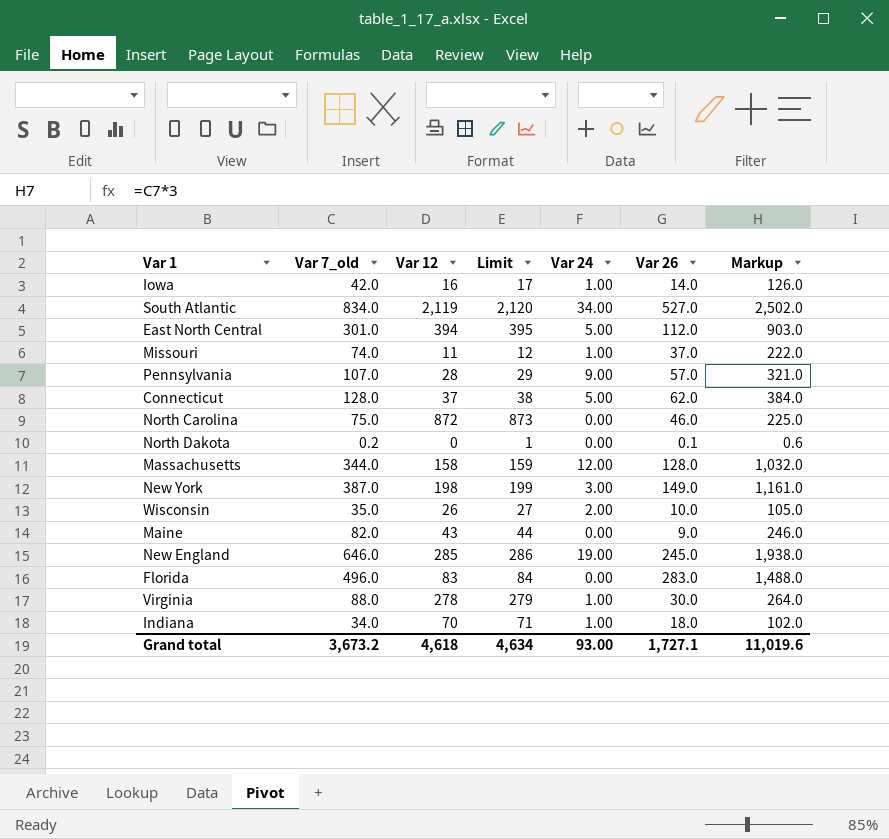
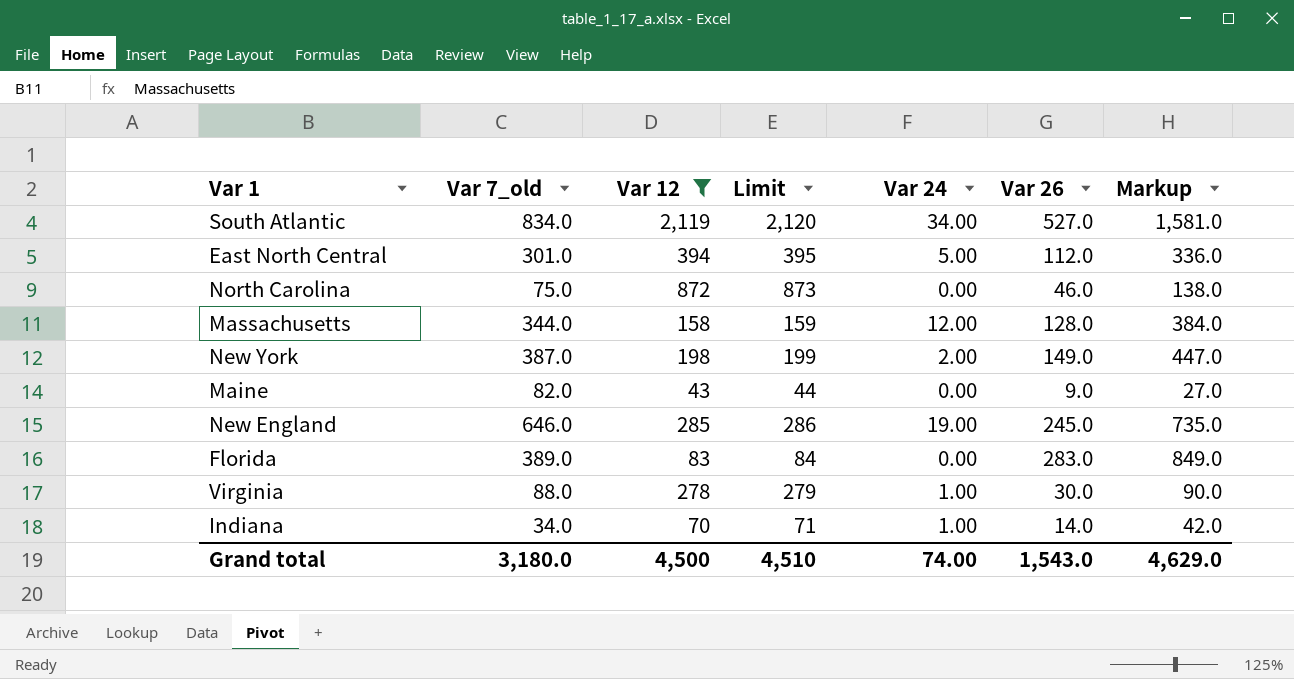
filter: none -> Var 12 >= 43
column Markup | formula: [Var 7_old] * 3 -> [Var 26] * 3
New York | Var 24: 3.00 -> 2.00
Florida | Var 7_old: 496.0 -> 389.0
Indiana | Var 26: 18.0 -> 14.0
Grand total | Var 7_old: 3,673.2 -> 3,180.0
Grand total | Var 12: 4,618 -> 4,500
Grand total | Limit: 4,634 -> 4,510
Grand total | Var 24: 93.00 -> 74.00
Grand total | Var 26: 1,727.1 -> 1,543.0
Grand total | Markup: 11,019.6 -> 4,629.0

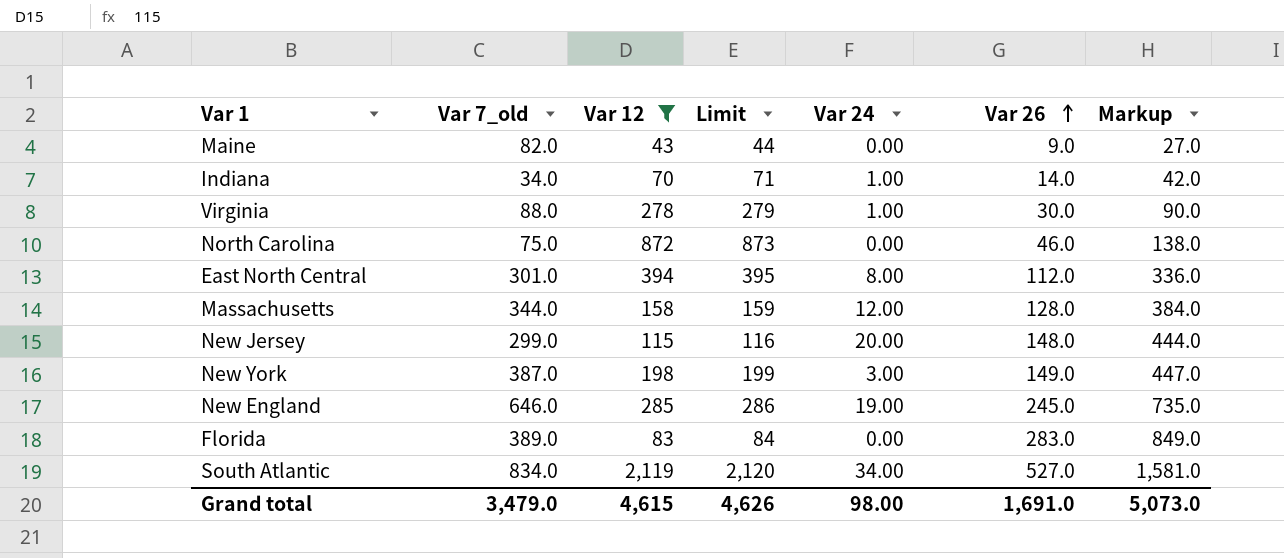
row order: none -> Var 26 ascending
East North Central | Var 24: 5.00 -> 8.00
row New Jersey: none -> 299.0 | 115 | 116 | 20.00 | 148.0 | 444.0
New York | Var 24: 2.00 -> 3.00
Grand total | Var 7_old: 3,180.0 -> 3,479.0
Grand total | Var 12: 4,500 -> 4,615
Grand total | Limit: 4,510 -> 4,626
Grand total | Var 24: 74.00 -> 98.00
Grand total | Var 26: 1,543.0 -> 1,691.0
Grand total | Markup: 4,629.0 -> 5,073.0

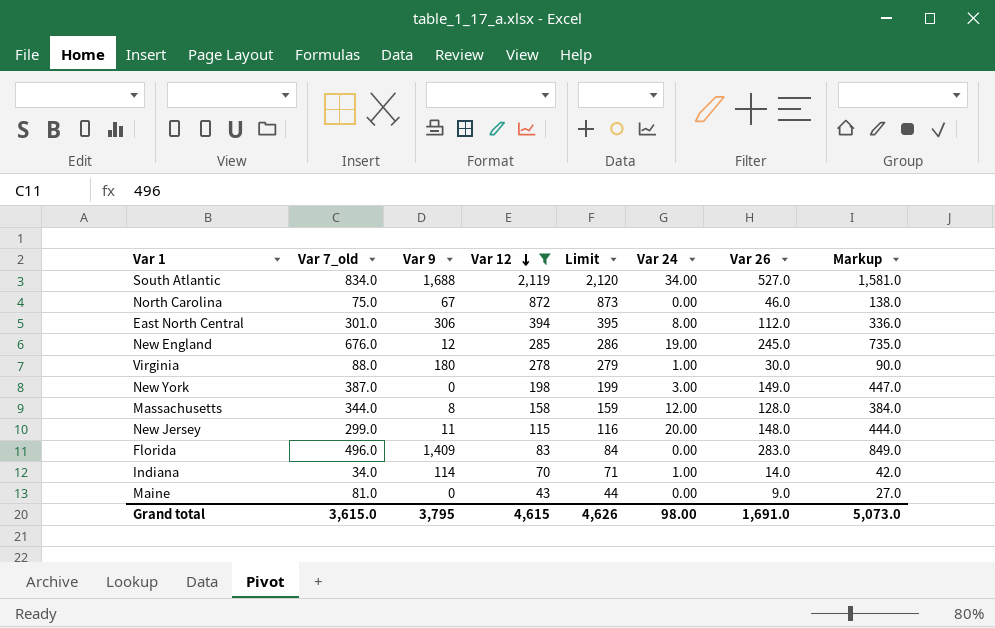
row order: Var 26 ascending -> Var 12 descending
column Var 9 | position: none -> 3
New England | Var 7_old: 646.0 -> 676.0
Florida | Var 7_old: 389.0 -> 496.0
Maine | Var 7_old: 82.0 -> 81.0
Grand total | Var 7_old: 3,479.0 -> 3,615.0

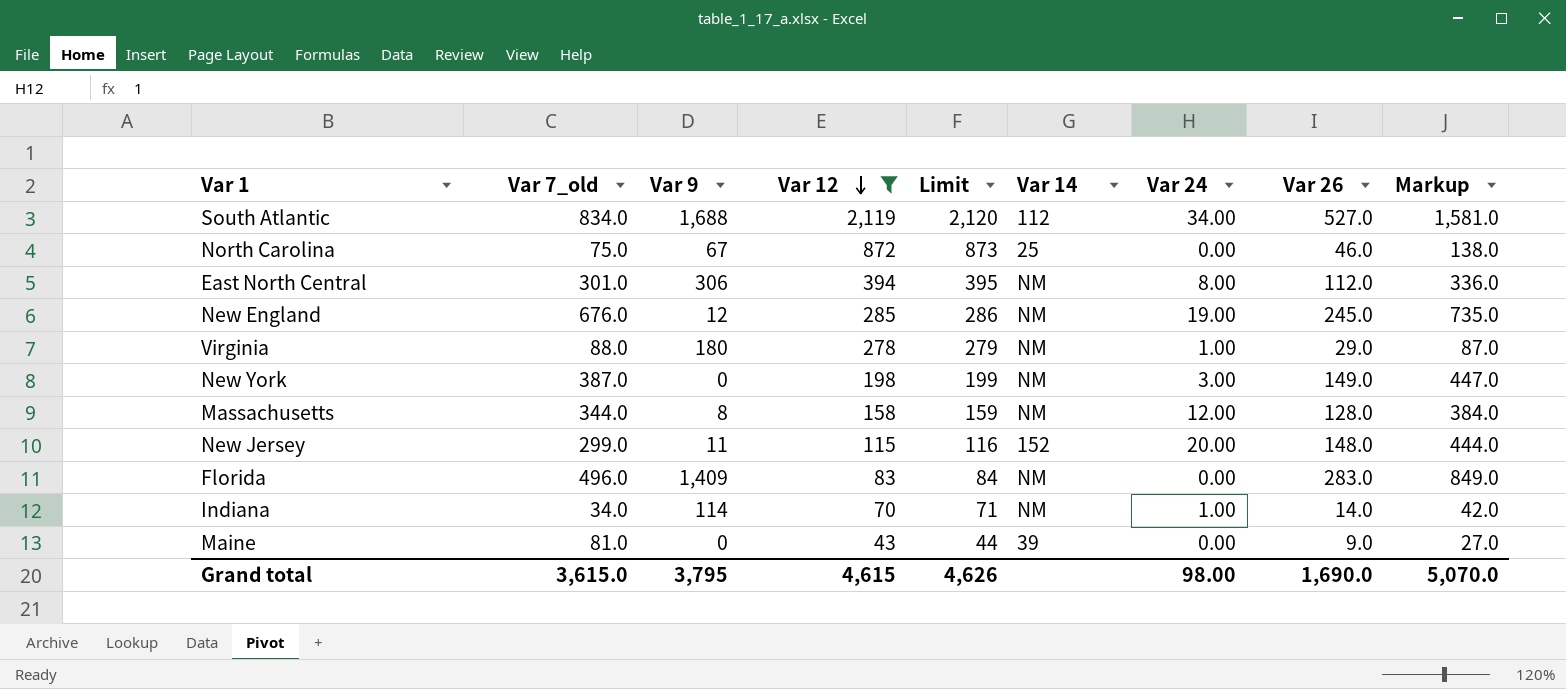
column Var 14 | position: none -> 6
Virginia | Var 26: 30.0 -> 29.0
Virginia | Markup: 90.0 -> 87.0
Grand total | Var 26: 1,691.0 -> 1,690.0
Grand total | Markup: 5,073.0 -> 5,070.0

